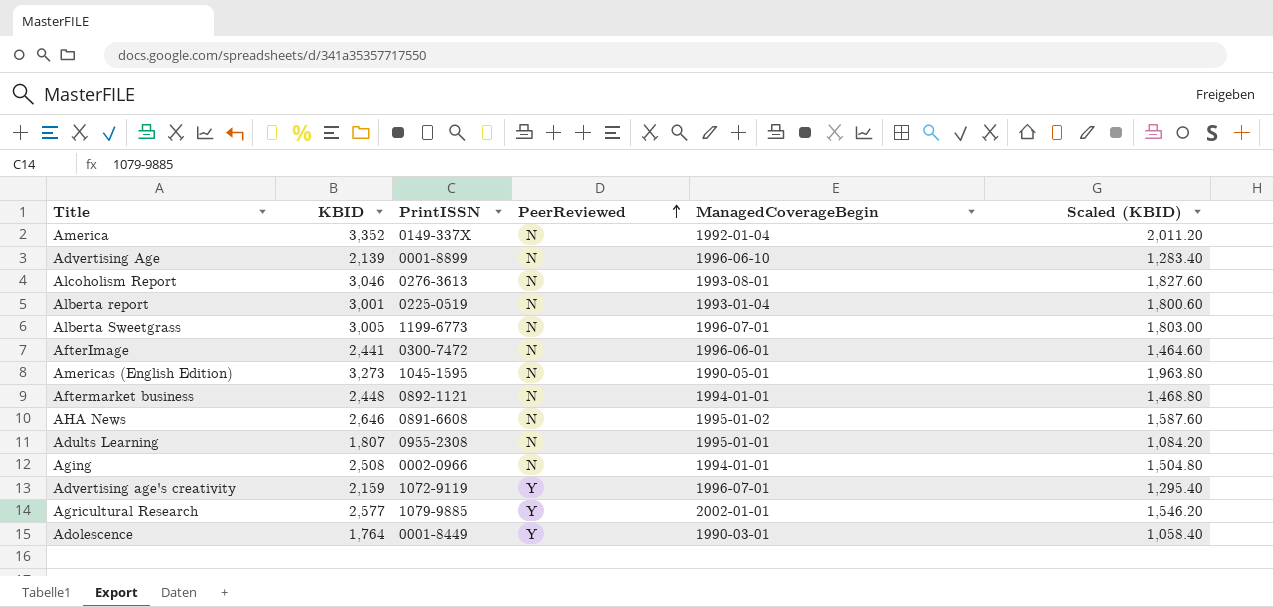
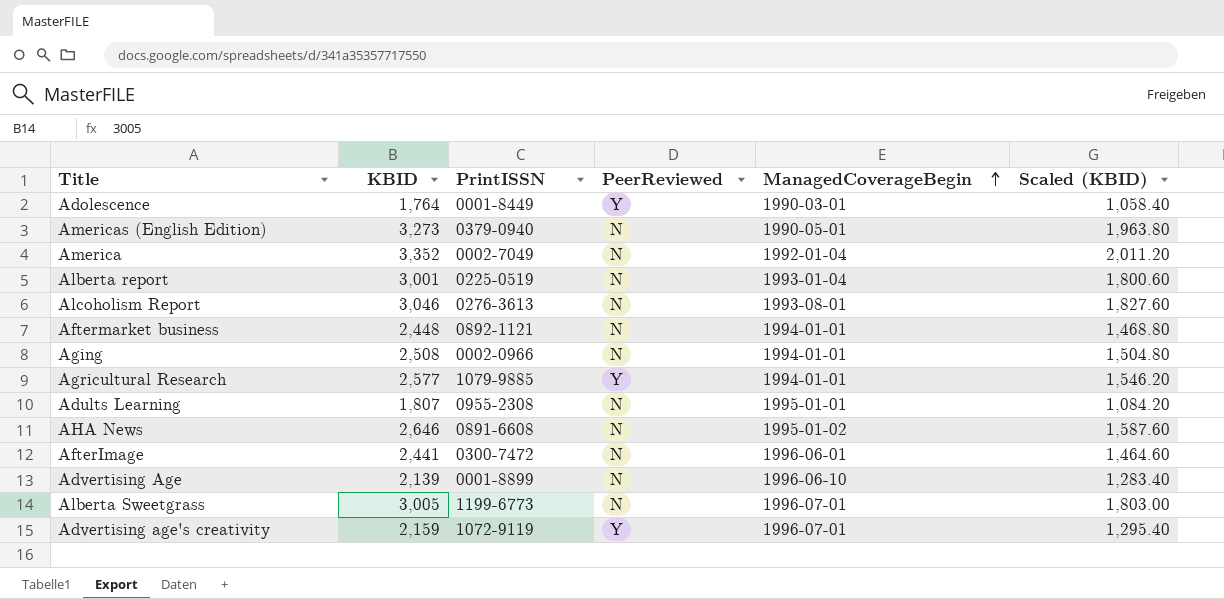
row order: PeerReviewed ascending -> ManagedCoverageBegin ascending
Americas (English Edition) | PrintISSN: 1045-1595 -> 0379-0940
America | PrintISSN: 0149-337X -> 0002-7049
Agricultural Research | ManagedCoverageBegin: 2002-01-01 -> 1994-01-01

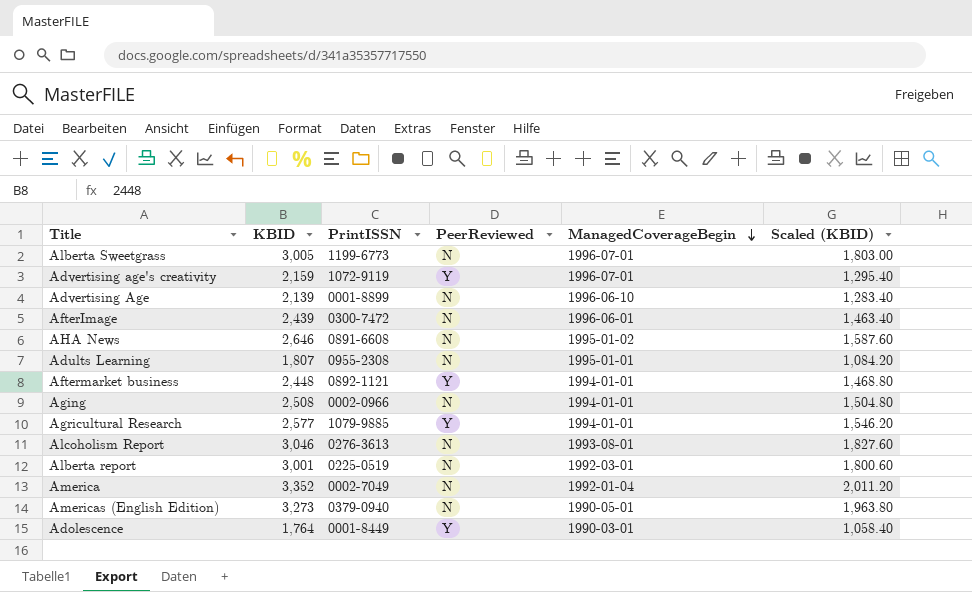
row order: ManagedCoverageBegin ascending -> ManagedCoverageBegin descending
AfterImage | KBID: 2,441 -> 2,439
AfterImage | Scaled (KBID): 1,464.60 -> 1,463.40
Aftermarket business | PeerReviewed: N -> Y
Alberta report | ManagedCoverageBegin: 1993-01-04 -> 1992-03-01

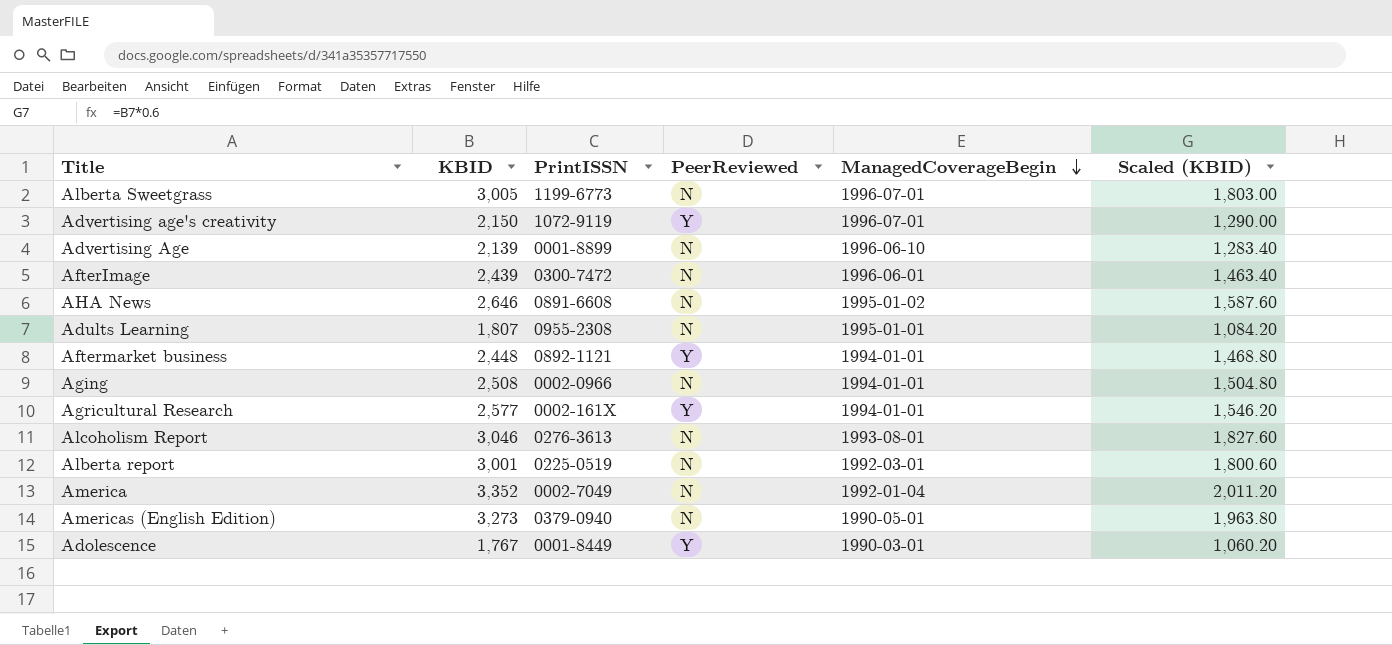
Advertising age's creativity | KBID: 2,159 -> 2,150
Advertising age's creativity | Scaled (KBID): 1,295.40 -> 1,290.00
Agricultural Research | PrintISSN: 1079-9885 -> 0002-161X
Adolescence | KBID: 1,764 -> 1,767
Adolescence | Scaled (KBID): 1,058.40 -> 1,060.20

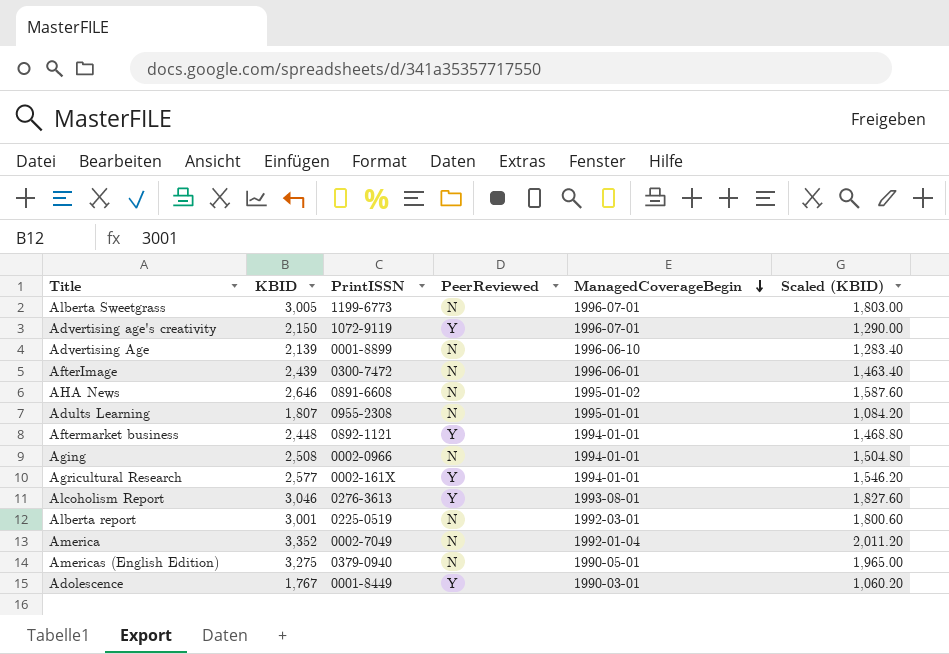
Alcoholism Report | PeerReviewed: N -> Y
Americas (English Edition) | KBID: 3,273 -> 3,275
Americas (English Edition) | Scaled (KBID): 1,963.80 -> 1,965.00

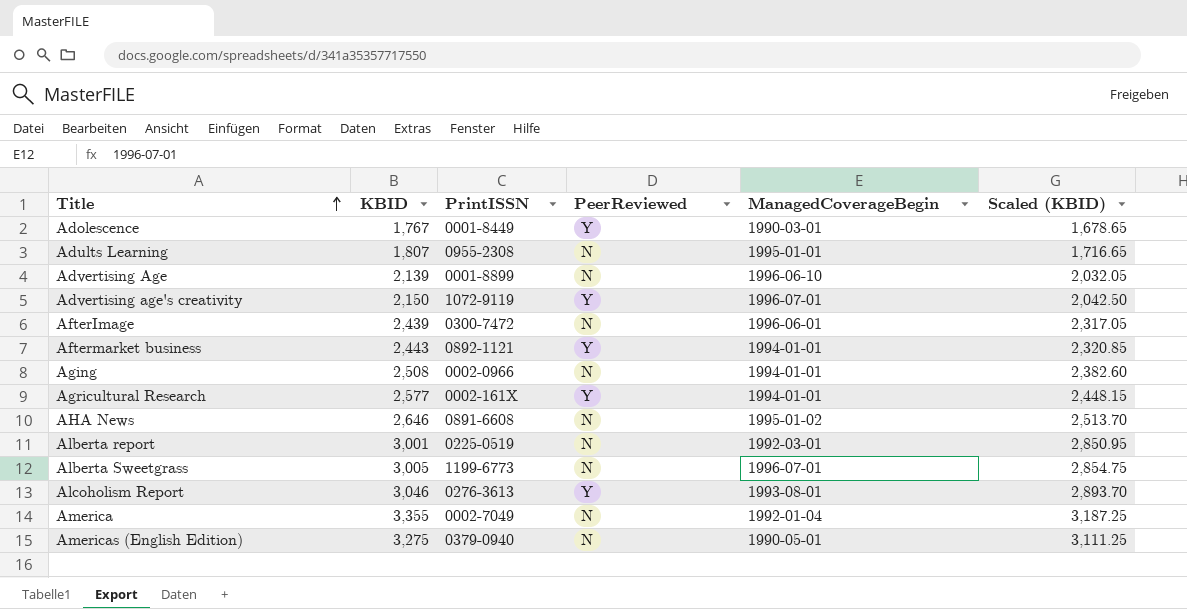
row order: ManagedCoverageBegin descending -> Title ascending
column Scaled (KBID) | formula: [KBID] * 0.6 -> [KBID] * 0.95
Aftermarket business | KBID: 2,448 -> 2,443
America | KBID: 3,352 -> 3,355

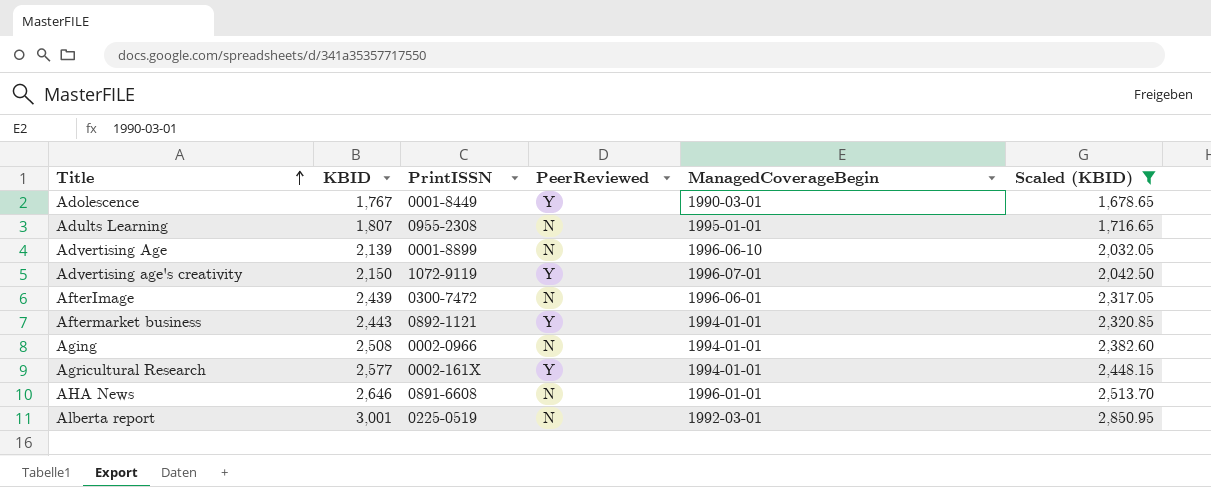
filter: none -> Scaled (KBID) <= 2,850.95
AHA News | ManagedCoverageBegin: 1995-01-02 -> 1996-01-01

